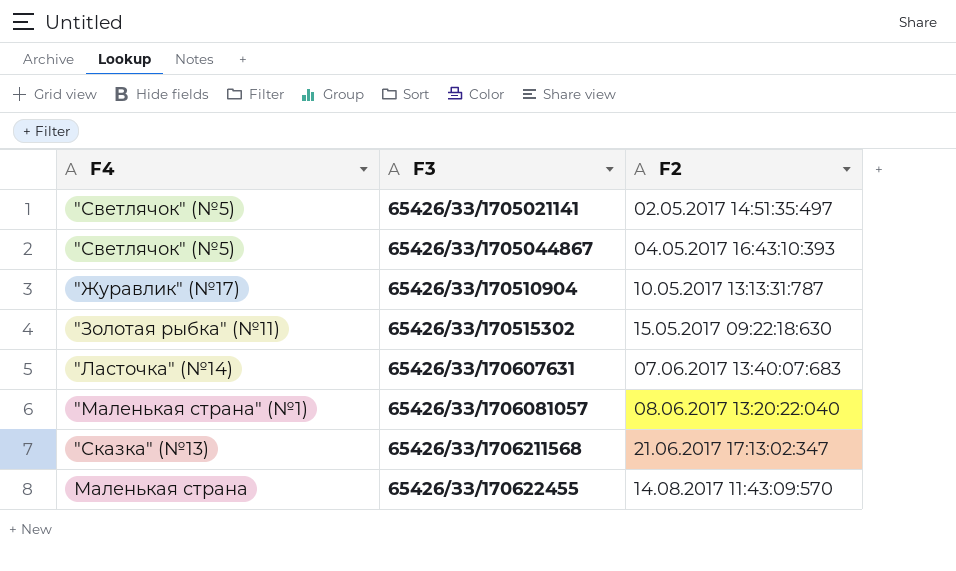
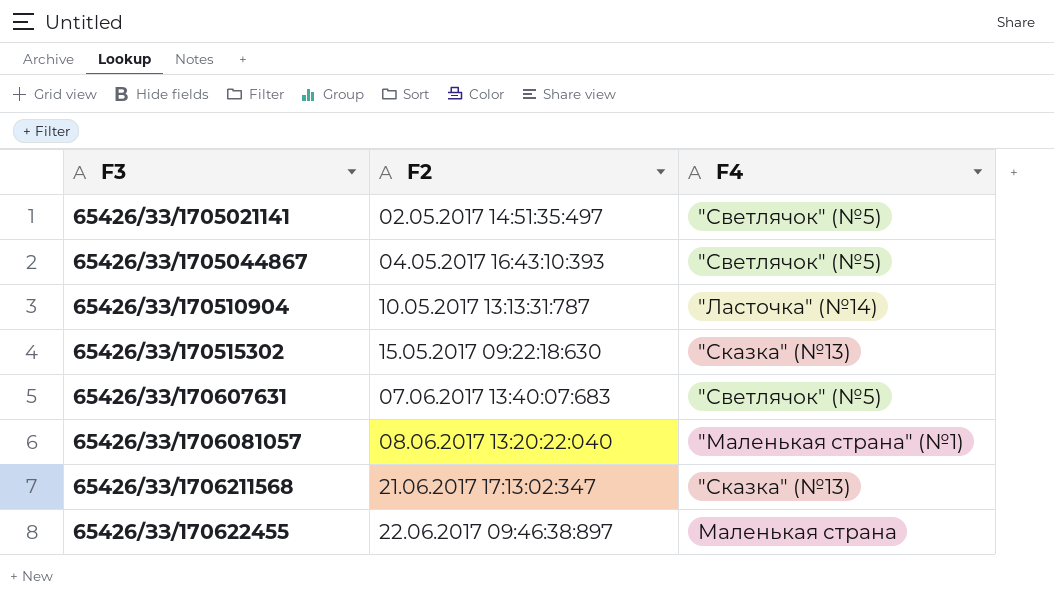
column F4 | position: 1 -> 3
65426/ЗЗ/170510904 | F4: "Журавлик" (№17) -> "Ласточка" (№14)
65426/ЗЗ/170515302 | F4: "Золотая рыбка" (№11) -> "Сказка" (№13)
65426/ЗЗ/170607631 | F4: "Ласточка" (№14) -> "Светлячок" (№5)
65426/ЗЗ/170622455 | F2: 14.08.2017 11:43:09:570 -> 22.06.2017 09:46:38:897

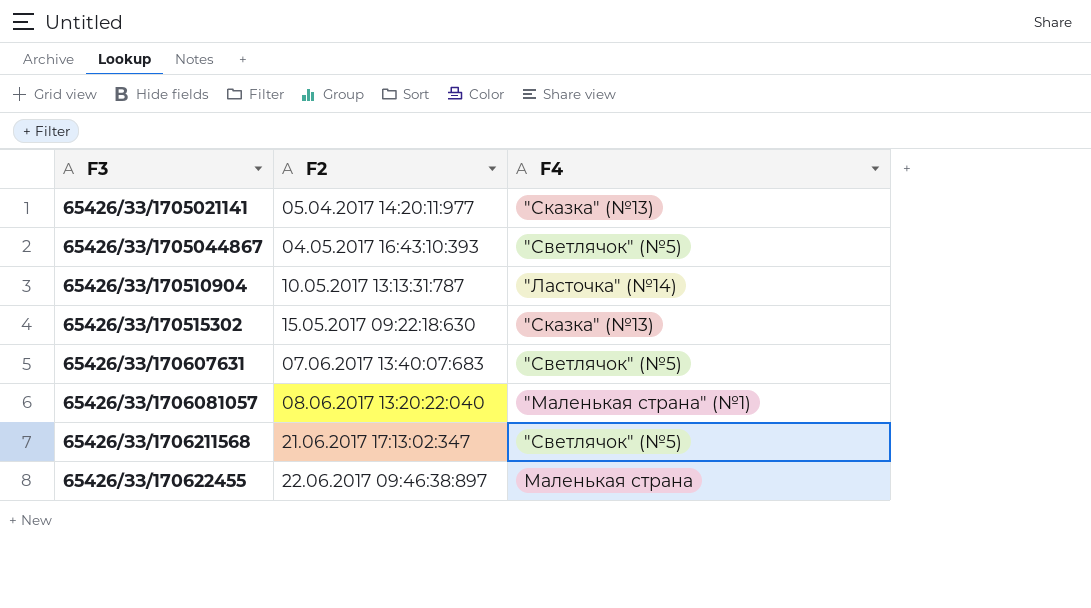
65426/ЗЗ/1705021141 | F2: 02.05.2017 14:51:35:497 -> 05.04.2017 14:20:11:977
65426/ЗЗ/1705021141 | F4: "Светлячок" (№5) -> "Сказка" (№13)
65426/ЗЗ/1706211568 | F4: "Сказка" (№13) -> "Светлячок" (№5)

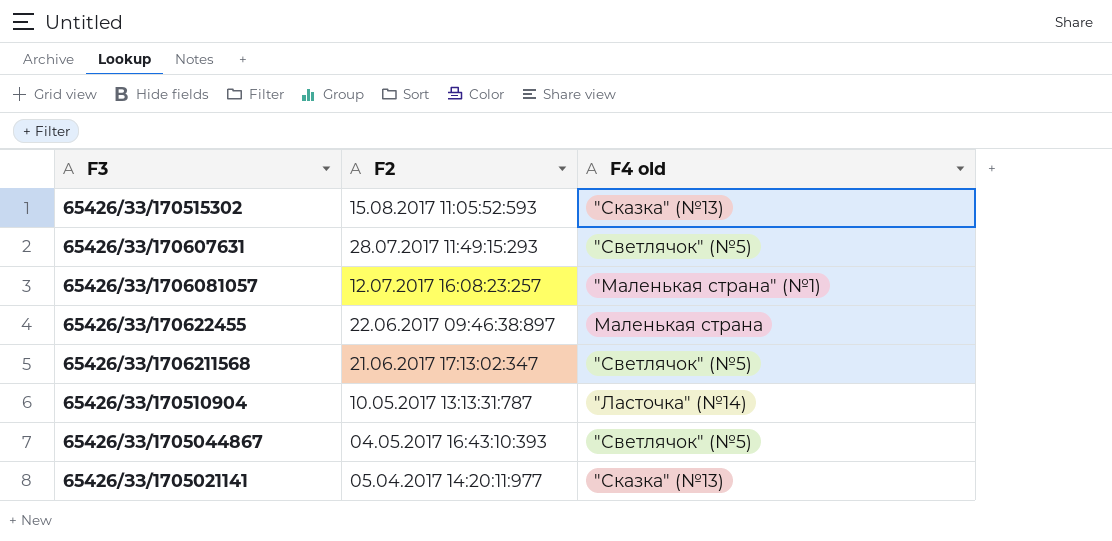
row order: F2 ascending -> F2 descending
column name: F4 -> F4 old
65426/ЗЗ/170515302 | F2: 15.05.2017 09:22:18:630 -> 15.08.2017 11:05:52:593
65426/ЗЗ/170607631 | F2: 07.06.2017 13:40:07:683 -> 28.07.2017 11:49:15:293
65426/ЗЗ/1706081057 | F2: 08.06.2017 13:20:22:040 -> 12.07.2017 16:08:23:257

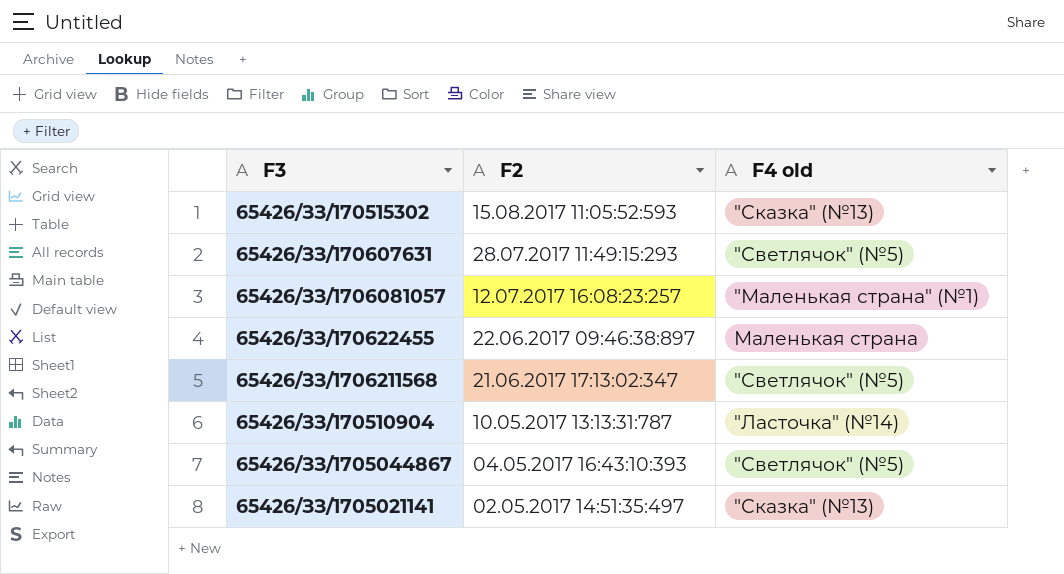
65426/ЗЗ/1705021141 | F2: 05.04.2017 14:20:11:977 -> 02.05.2017 14:51:35:497

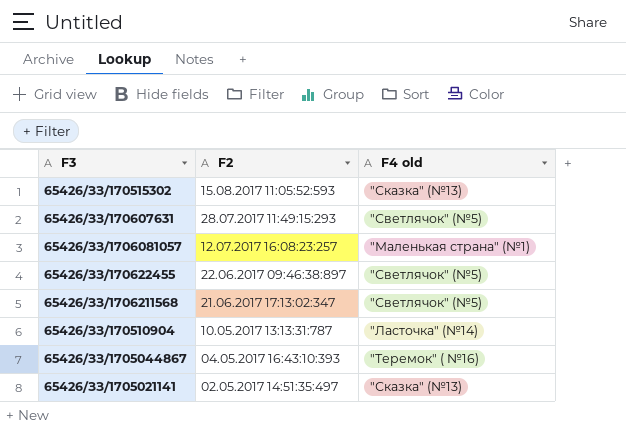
65426/ЗЗ/170622455 | F4 old: Маленькая страна -> "Светлячок" (№5)
65426/ЗЗ/1705044867 | F4 old: "Светлячок" (№5) -> "Теремок" ( №16)

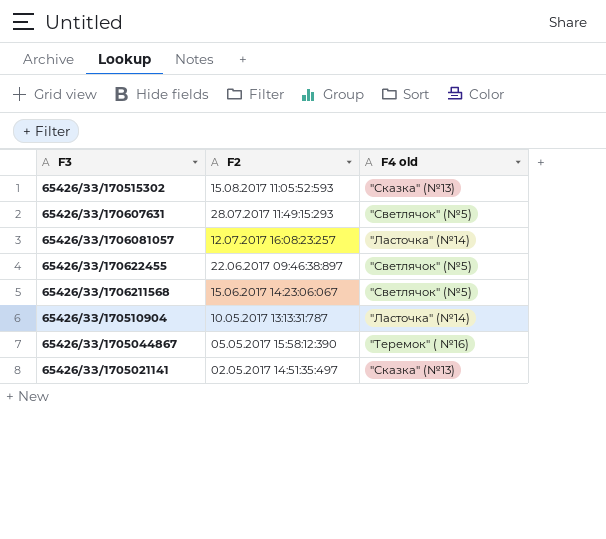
65426/ЗЗ/1706081057 | F4 old: "Маленькая страна" (№1) -> "Ласточка" (№14)
65426/ЗЗ/1706211568 | F2: 21.06.2017 17:13:02:347 -> 15.06.2017 14:23:06:067
65426/ЗЗ/1705044867 | F2: 04.05.2017 16:43:10:393 -> 05.05.2017 15:58:12:390

